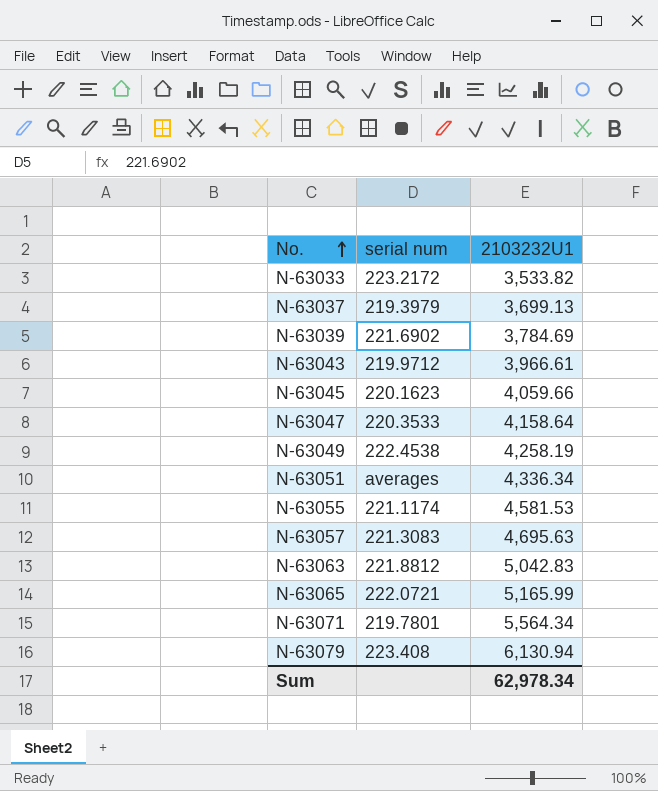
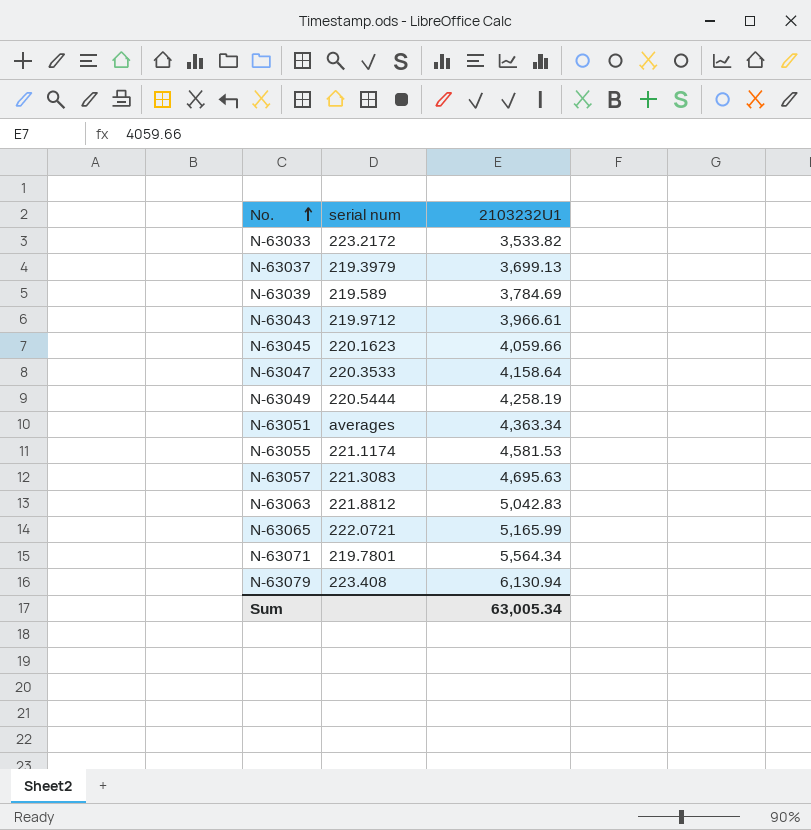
N-63039 | serial num: 221.6902 -> 219.589
N-63049 | serial num: 222.4538 -> 220.5444
N-63051 | 2103232U1: 4,336.34 -> 4,363.34
Sum | 2103232U1: 62,978.34 -> 63,005.34

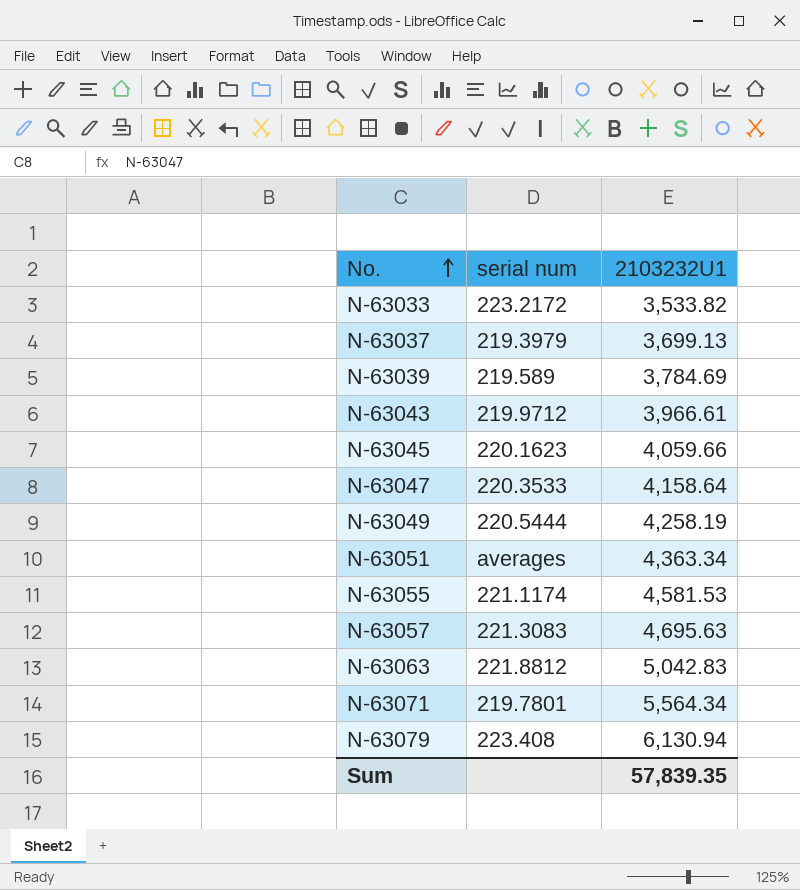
row N-63065: 222.0721 | 5,165.99 -> none
Sum | 2103232U1: 63,005.34 -> 57,839.35

